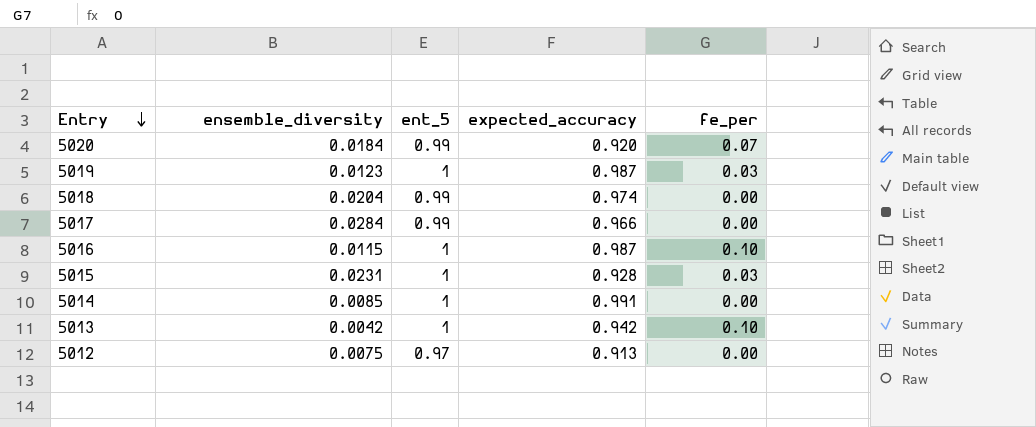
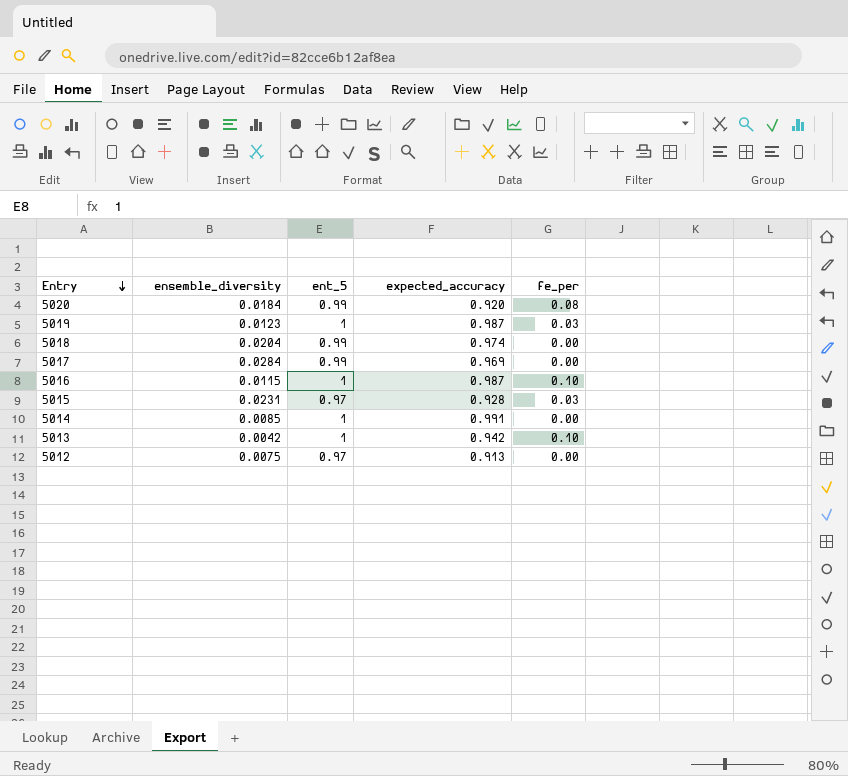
5020 | fe_per: 0.07 -> 0.08
5017 | expected_accuracy: 0.966 -> 0.969
5015 | ent_5: 1 -> 0.97

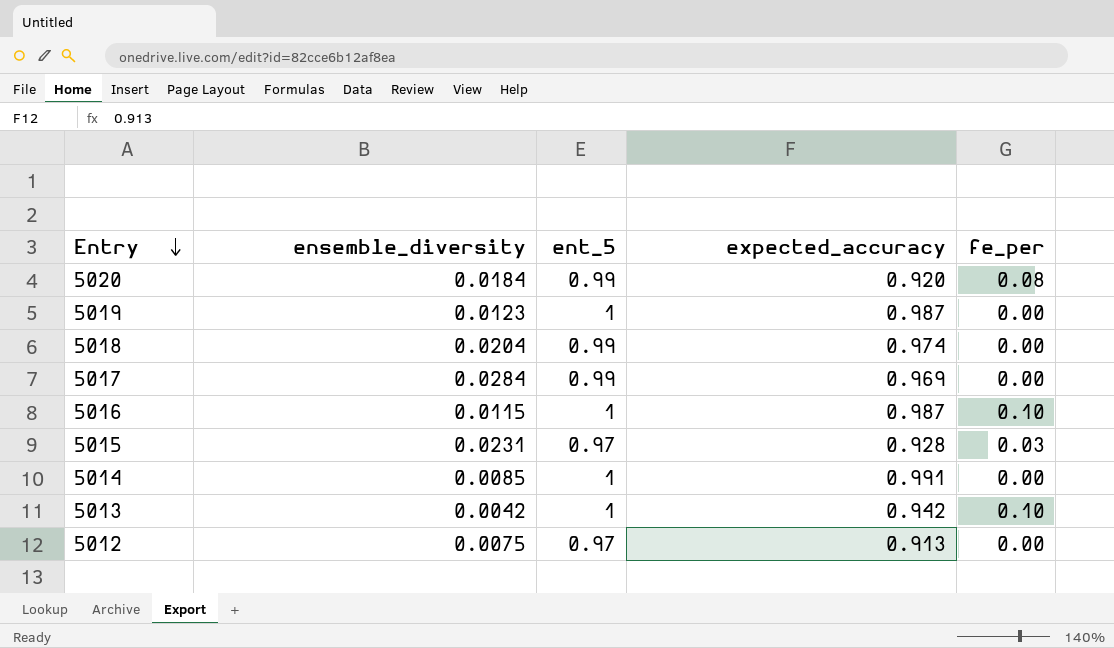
5019 | fe_per: 0.03 -> 0.00

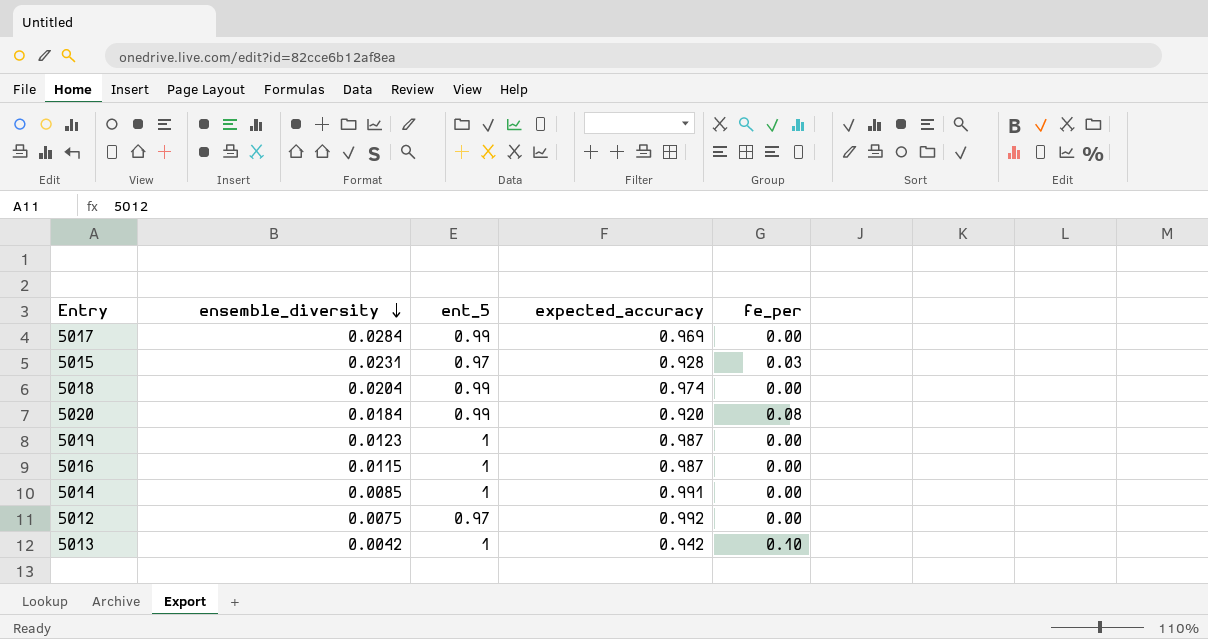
row order: Entry descending -> ensemble_diversity descending
5016 | fe_per: 0.10 -> 0.00
5012 | expected_accuracy: 0.913 -> 0.992

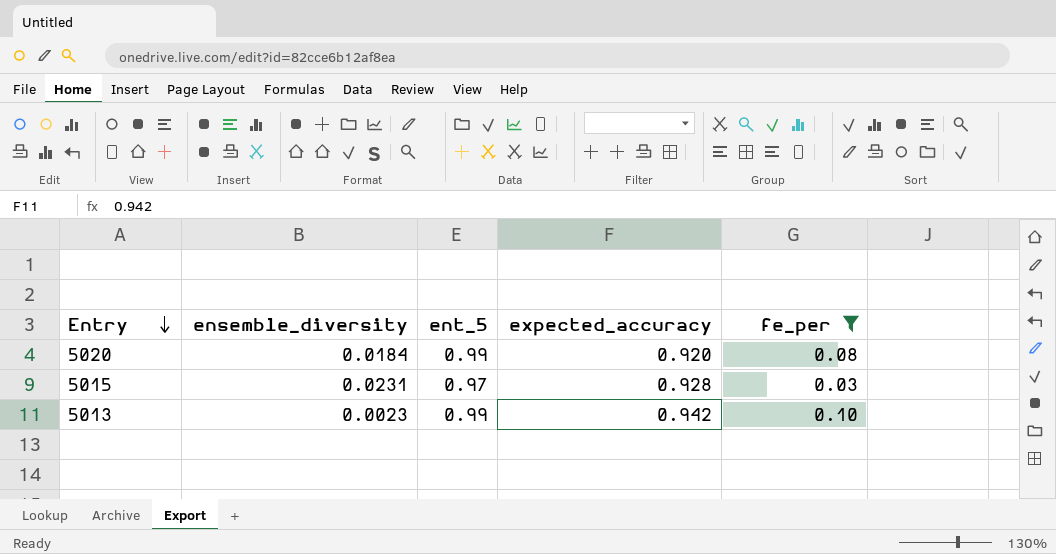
filter: none -> fe_per != 0.00
row order: ensemble_diversity descending -> Entry descending
5013 | ensemble_diversity: 0.0042 -> 0.0023
5013 | ent_5: 1 -> 0.99

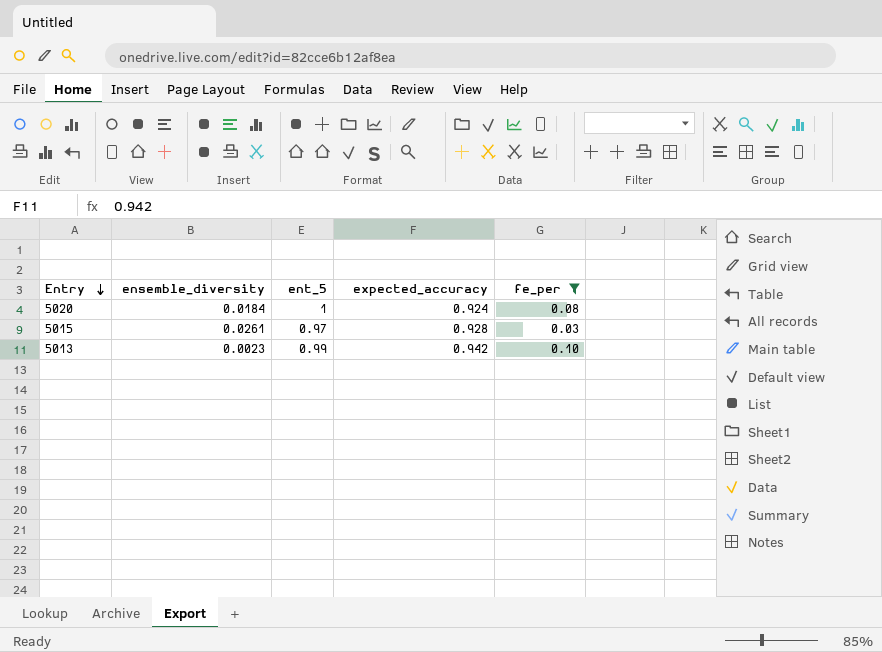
5020 | ent_5: 0.99 -> 1
5020 | expected_accuracy: 0.920 -> 0.924
5015 | ensemble_diversity: 0.0231 -> 0.0261

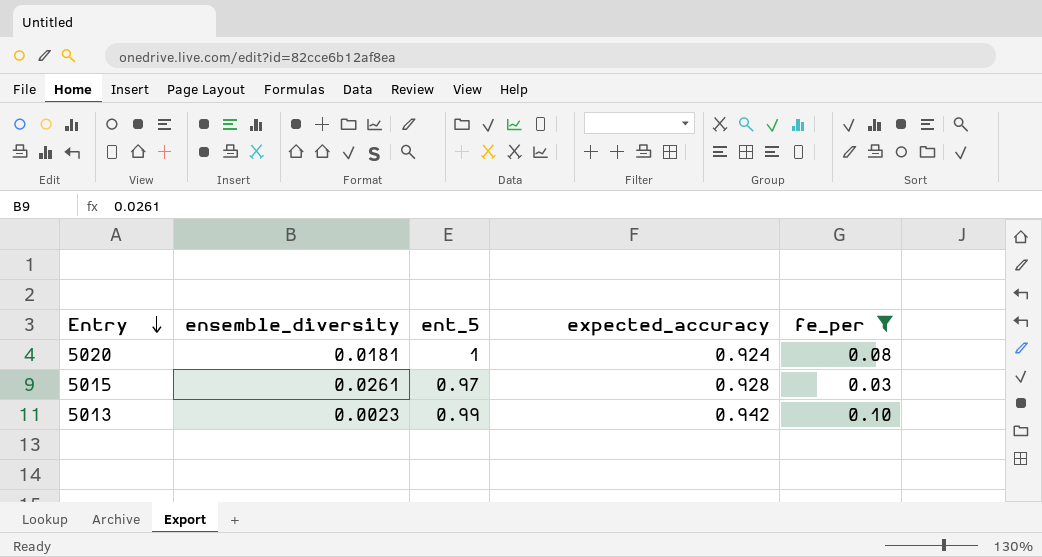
5020 | ensemble_diversity: 0.0184 -> 0.0181

